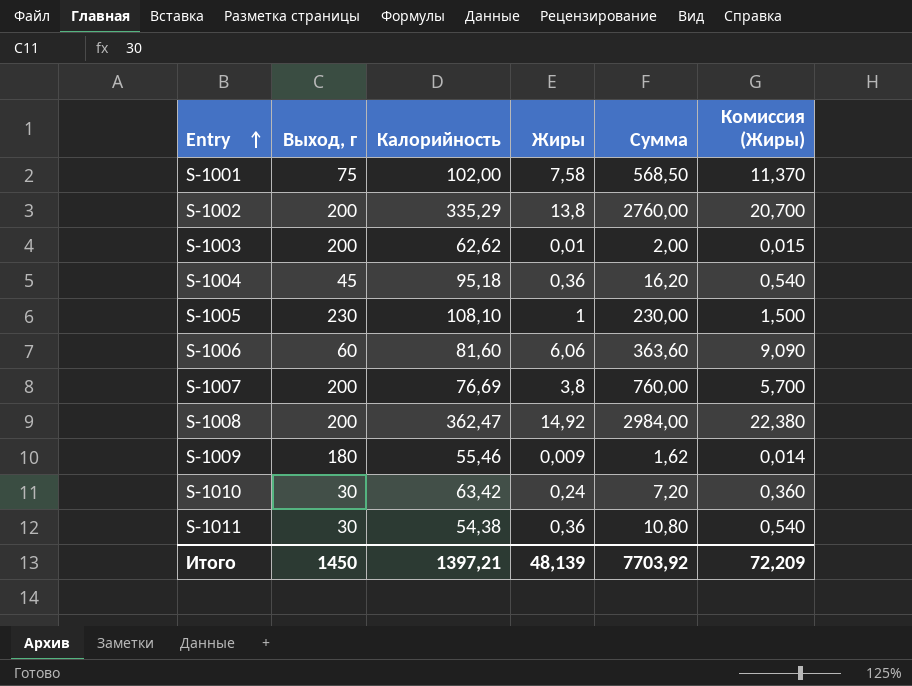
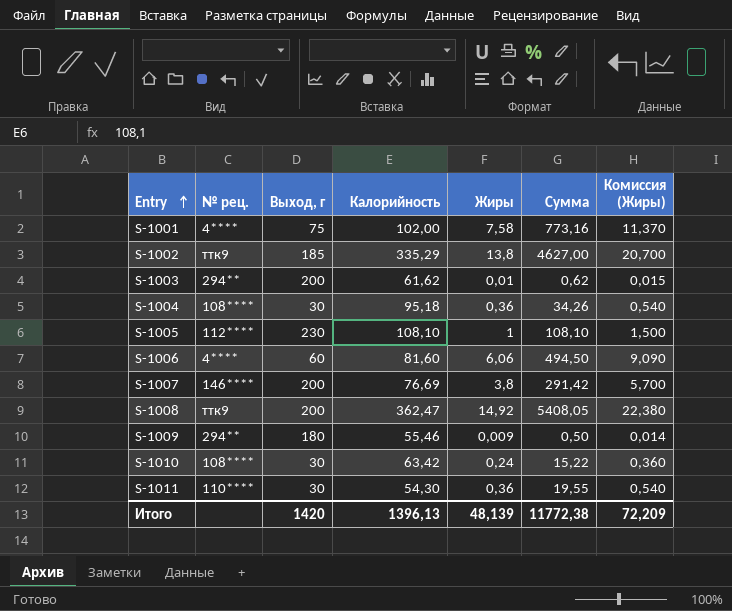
column № рец. | position: none -> 2
column Сумма | formula: [Выход, г] * [Жиры] -> [Калорийность] * [Жиры]
S-1002 | Выход, г: 200 -> 185
S-1003 | Калорийность: 62,62 -> 61,62
S-1004 | Выход, г: 45 -> 30
S-1011 | Калорийность: 54,38 -> 54,30
Итого | Выход, г: 1450 -> 1420
Итого | Калорийность: 1397,21 -> 1396,13
Итого | Сумма: 7703,92 -> 11772,38

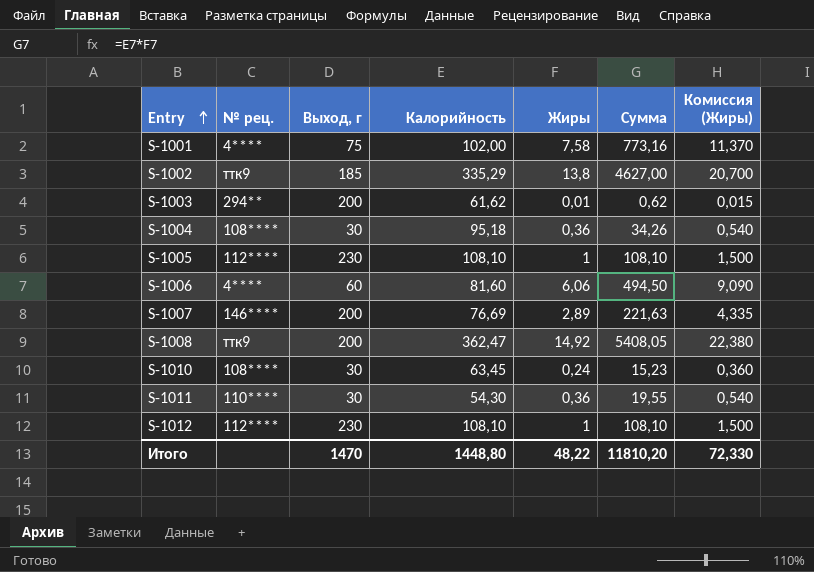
row S-1009: 294** | 180 | 55,46 | 0,009 | 0,50 | 0,014 -> none
S-1007 | Жиры: 3,8 -> 2,89
S-1007 | Сумма: 291,42 -> 221,63
S-1007 | Комиссия (Жиры): 5,700 -> 4,335
S-1010 | Калорийность: 63,42 -> 63,45
S-1010 | Сумма: 15,22 -> 15,23
row S-1012: none -> 112**** | 230 | 108,10 | 1 | 108,10 | 1,500
Итого | Выход, г: 1420 -> 1470
Итого | Калорийность: 1396,13 -> 1448,80
Итого | Жиры: 48,139 -> 48,22
Итого | Сумма: 11772,38 -> 11810,20
Итого | Комиссия (Жиры): 72,209 -> 72,330

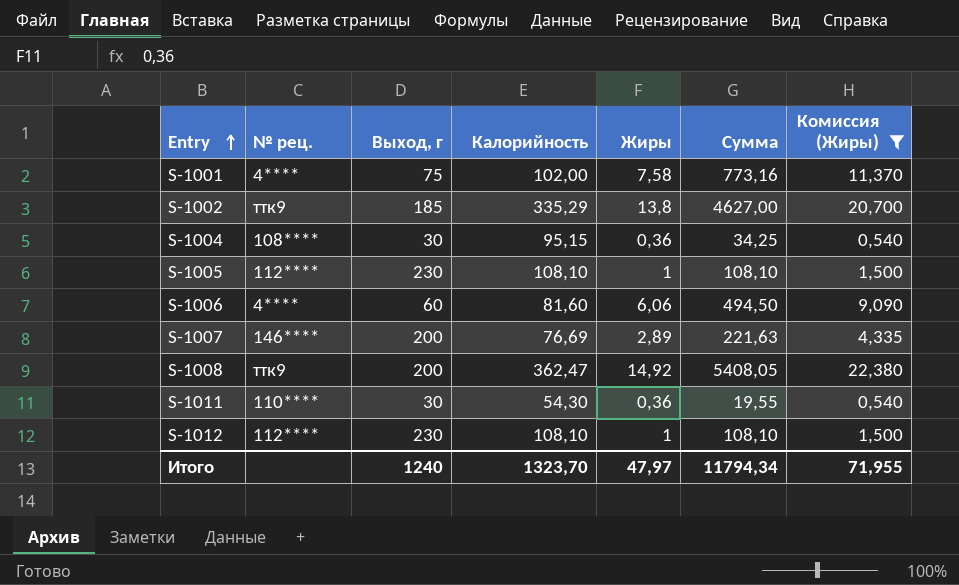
filter: none -> Комиссия (Жиры) >= 0,540
S-1004 | Калорийность: 95,18 -> 95,15
S-1004 | Сумма: 34,26 -> 34,25
Итого | Выход, г: 1470 -> 1240
Итого | Калорийность: 1448,80 -> 1323,70
Итого | Жиры: 48,22 -> 47,97
Итого | Сумма: 11810,20 -> 11794,34
Итого | Комиссия (Жиры): 72,330 -> 71,955

